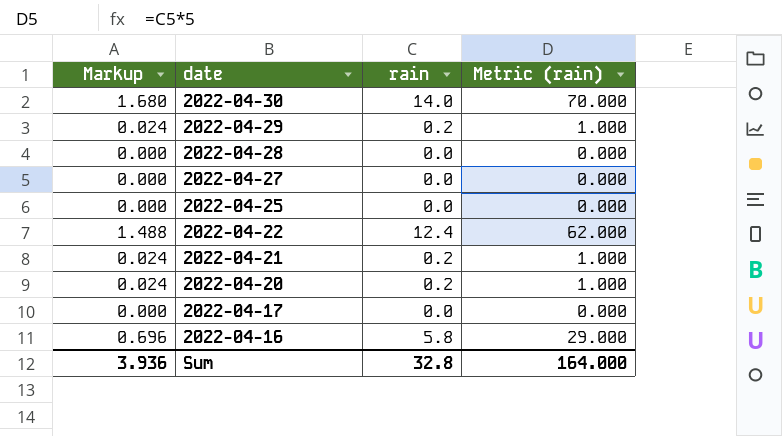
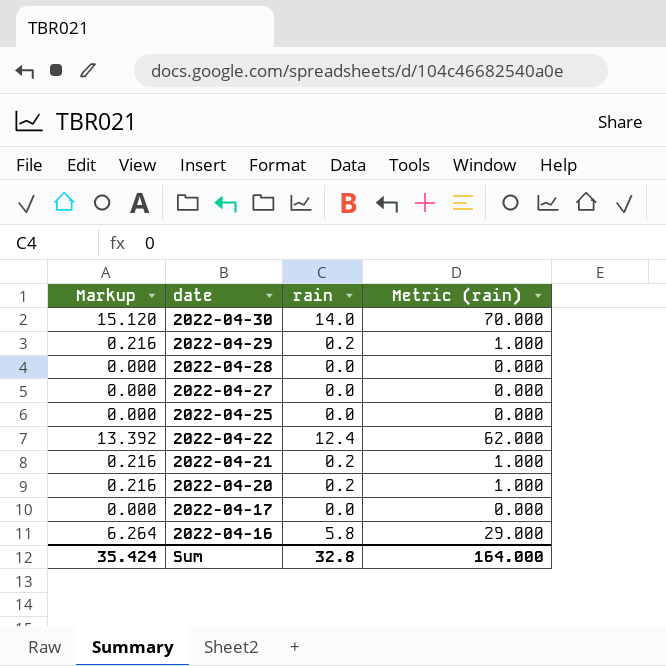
column Markup | formula: [rain] * 0.12 -> [rain] * 1.08
Sum | Markup: 3.936 -> 35.424

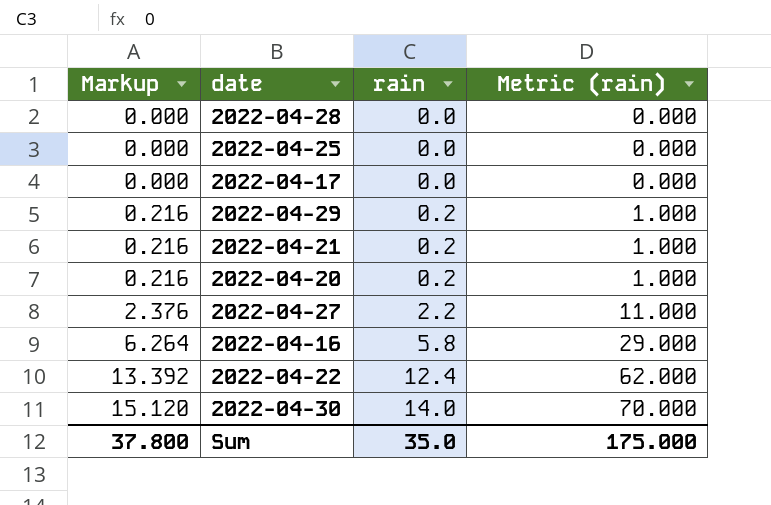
row order: date descending -> Markup ascending
2022-04-27 | Markup: 0.000 -> 2.376
2022-04-27 | rain: 0.0 -> 2.2
2022-04-27 | Metric (rain): 0.000 -> 11.000
Sum | Markup: 35.424 -> 37.800
Sum | rain: 32.8 -> 35.0
Sum | Metric (rain): 164.000 -> 175.000

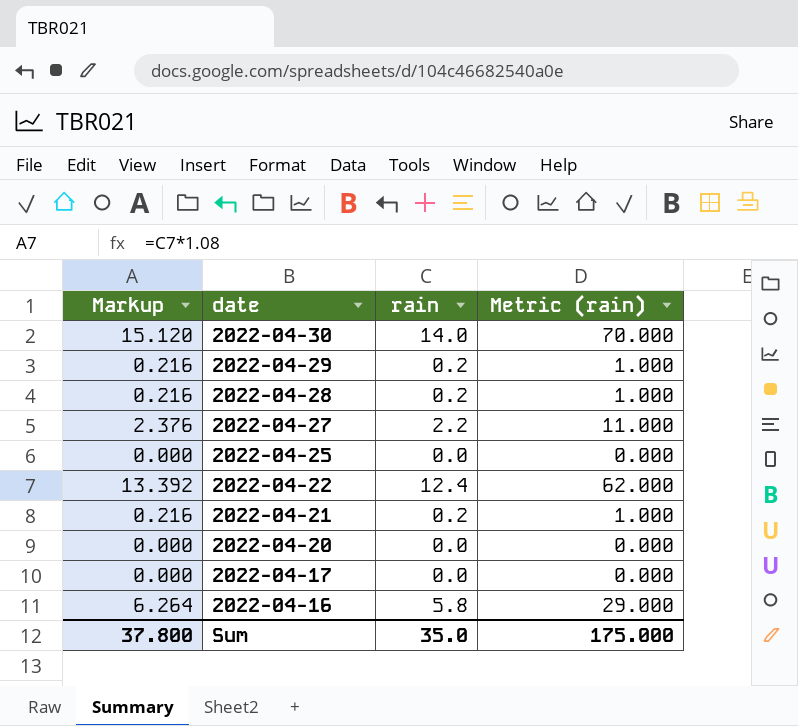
row order: Markup ascending -> date descending
2022-04-28 | Markup: 0.000 -> 0.216
2022-04-28 | rain: 0.0 -> 0.2
2022-04-28 | Metric (rain): 0.000 -> 1.000
2022-04-20 | Markup: 0.216 -> 0.000
2022-04-20 | rain: 0.2 -> 0.0
2022-04-20 | Metric (rain): 1.000 -> 0.000

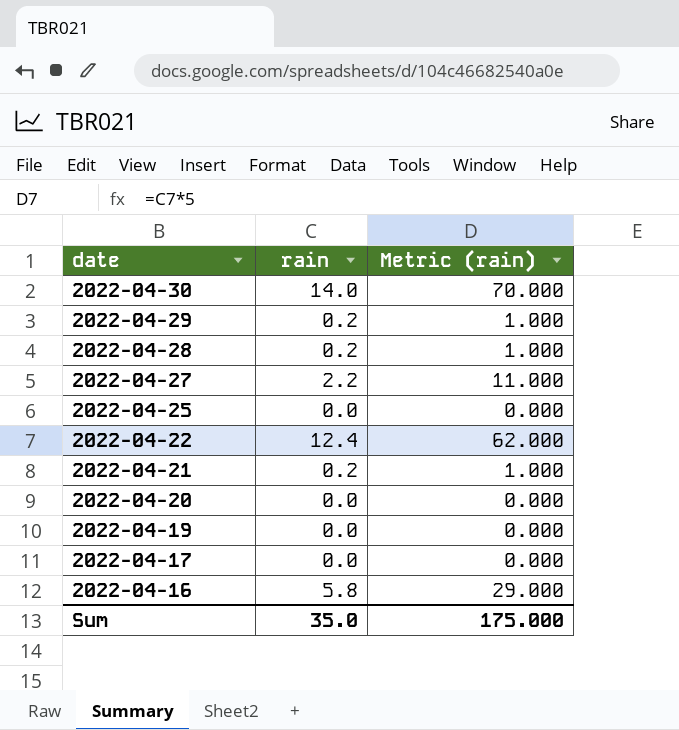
column Markup | formula: [rain] * 1.08 -> none
row 2022-04-19: none -> 0.0 | 0.000

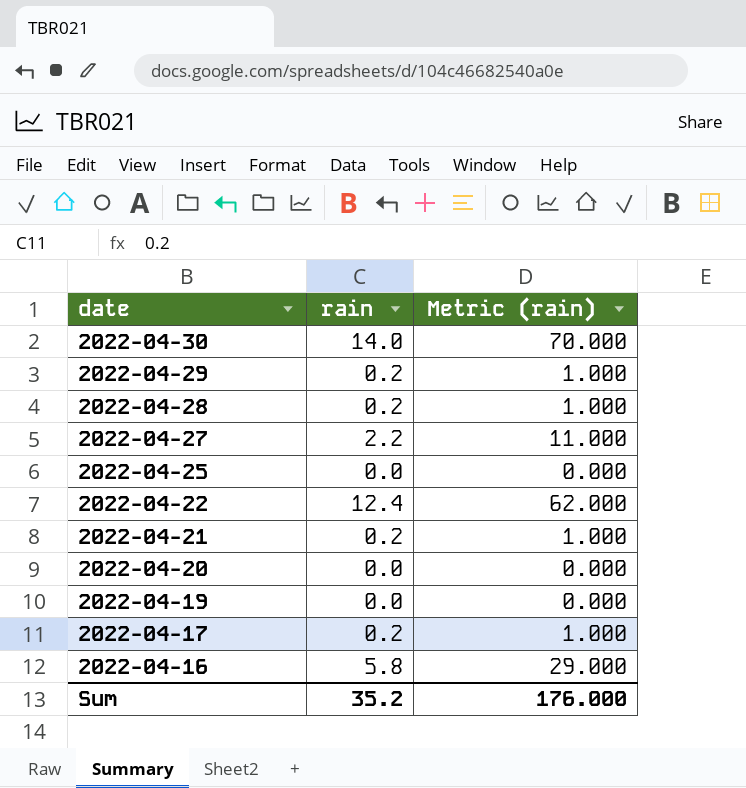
2022-04-17 | rain: 0.0 -> 0.2
2022-04-17 | Metric (rain): 0.000 -> 1.000
Sum | rain: 35.0 -> 35.2
Sum | Metric (rain): 175.000 -> 176.000

